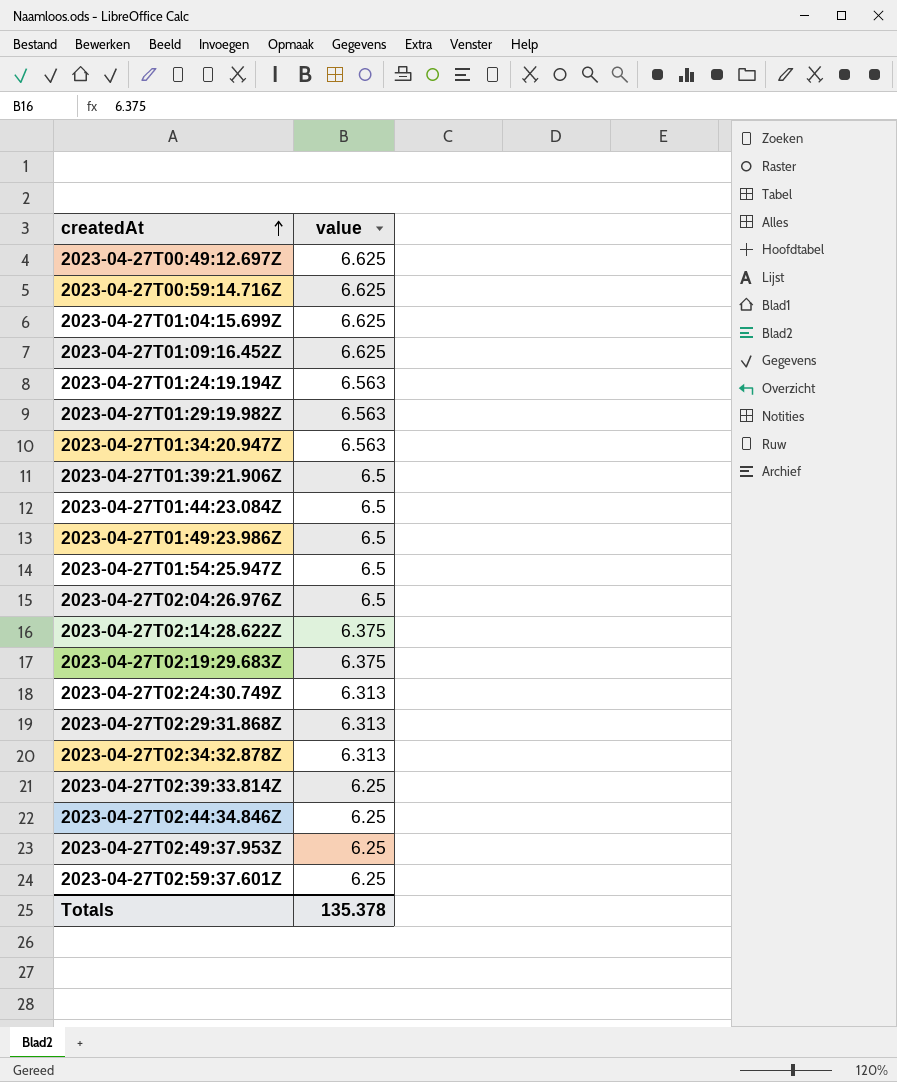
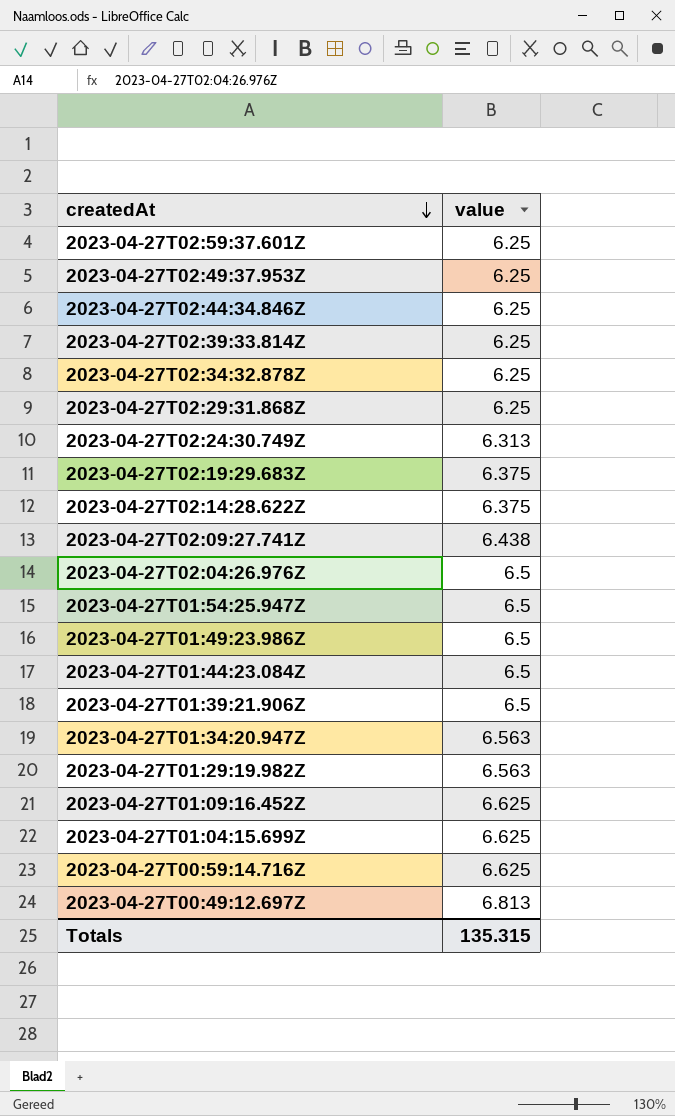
row order: createdAt ascending -> createdAt descending
row 2023-04-27T01:24:19.194Z: 6.563 -> none
2023-04-27T02:34:32.878Z | value: 6.313 -> 6.25
2023-04-27T02:29:31.868Z | value: 6.313 -> 6.25
row 2023-04-27T02:09:27.741Z: none -> 6.438
2023-04-27T00:49:12.697Z | value: 6.625 -> 6.813
Totals | value: 135.378 -> 135.315

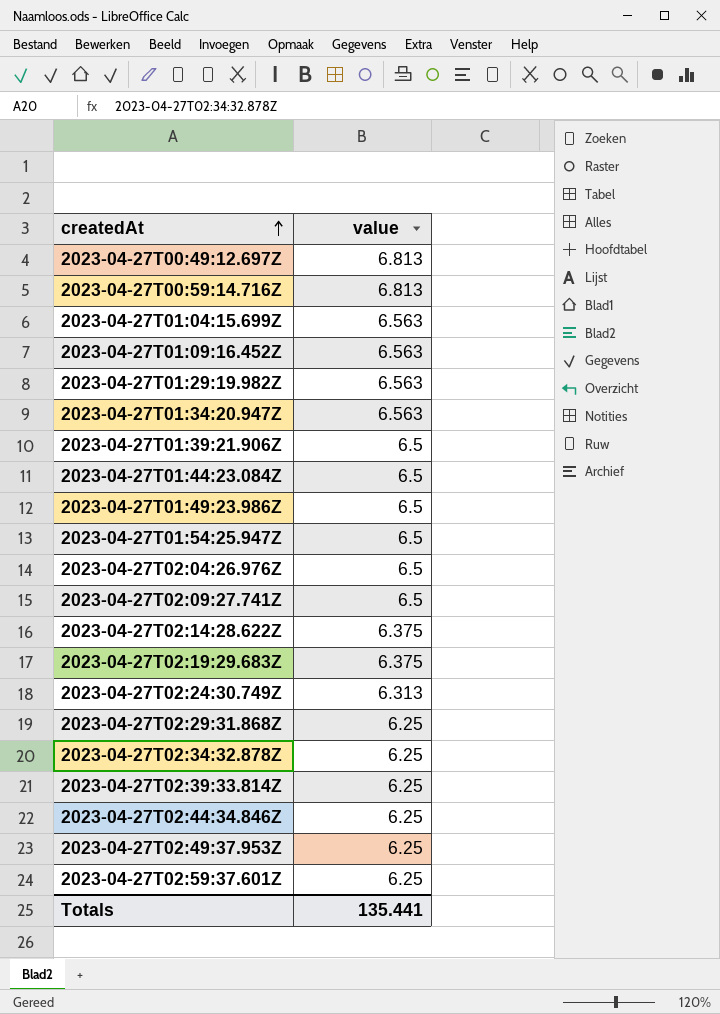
row order: createdAt descending -> createdAt ascending
2023-04-27T00:59:14.716Z | value: 6.625 -> 6.813
2023-04-27T01:04:15.699Z | value: 6.625 -> 6.563
2023-04-27T01:09:16.452Z | value: 6.625 -> 6.563
2023-04-27T02:09:27.741Z | value: 6.438 -> 6.5
Totals | value: 135.315 -> 135.441

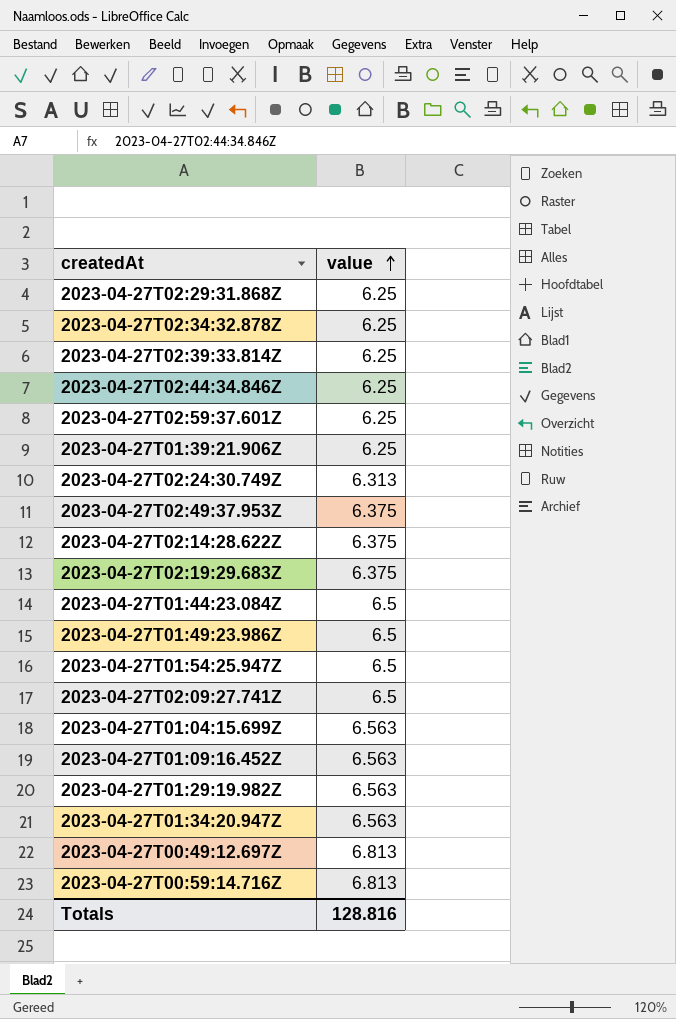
row order: createdAt ascending -> value ascending
row 2023-04-27T02:04:26.976Z: 6.5 -> none
2023-04-27T01:39:21.906Z | value: 6.5 -> 6.25
2023-04-27T02:49:37.953Z | value: 6.25 -> 6.375
Totals | value: 135.441 -> 128.816

